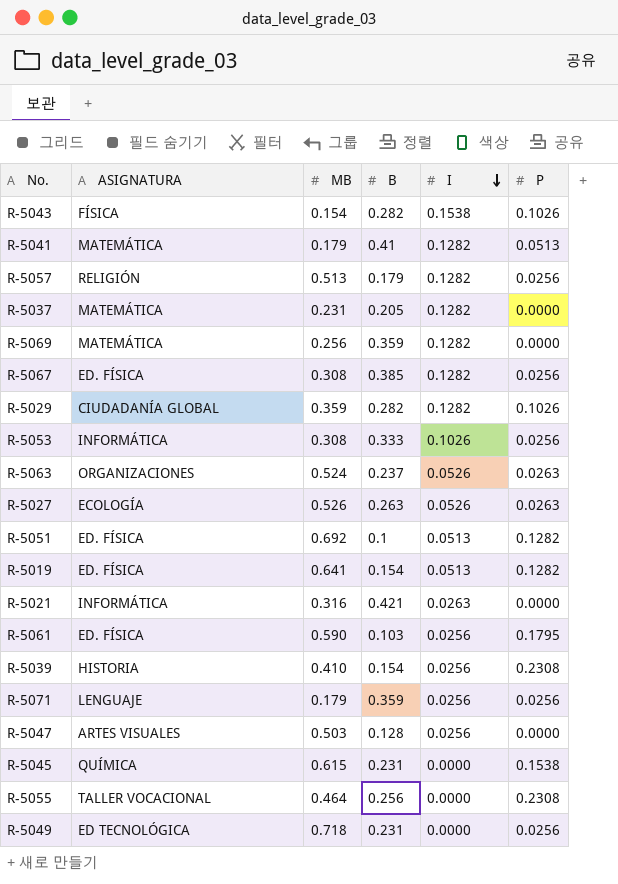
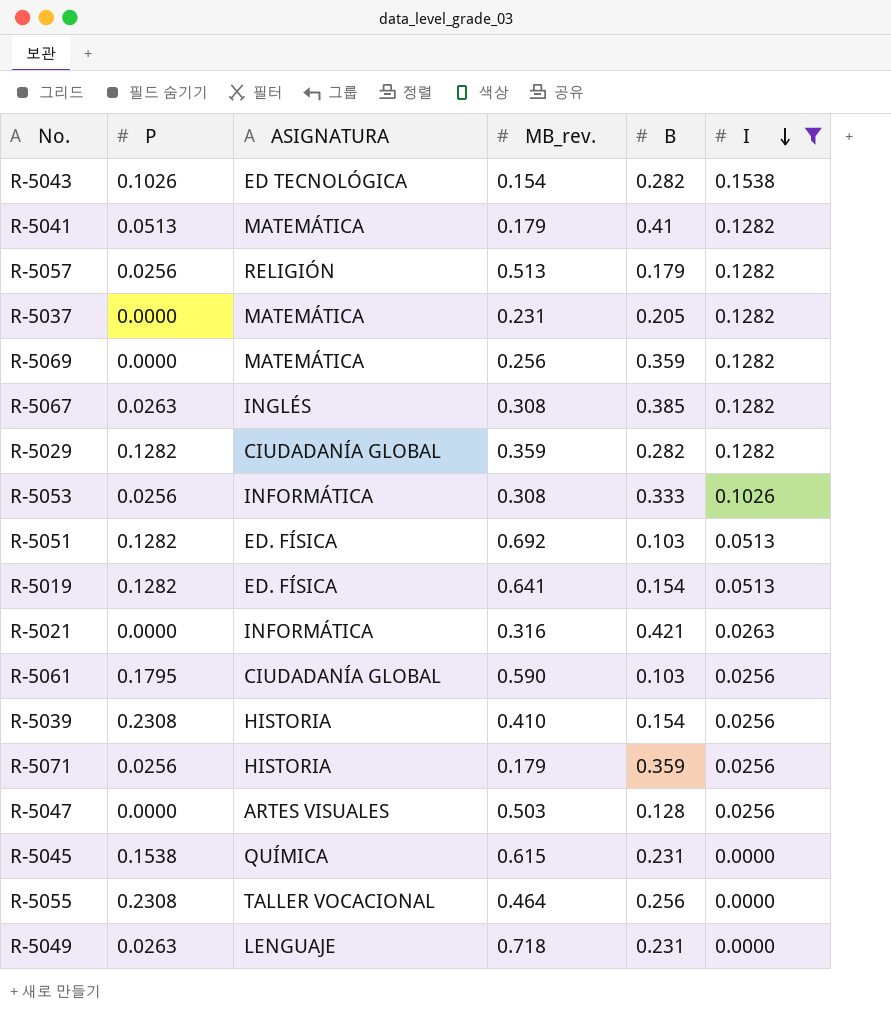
filter: none -> I != 0.0526
column P | position: 6 -> 2
column name: MB -> MB_rev.
R-5043 | ASIGNATURA: FÍSICA -> ED TECNOLÓGICA
R-5067 | P: 0.0256 -> 0.0263
R-5067 | ASIGNATURA: ED. FÍSICA -> INGLÉS
R-5029 | P: 0.1026 -> 0.1282
R-5051 | B: 0.1 -> 0.103
R-5061 | ASIGNATURA: ED. FÍSICA -> CIUDADANÍA GLOBAL
R-5071 | ASIGNATURA: LENGUAJE -> HISTORIA
R-5049 | P: 0.0256 -> 0.0263
R-5049 | ASIGNATURA: ED TECNOLÓGICA -> LENGUAJE

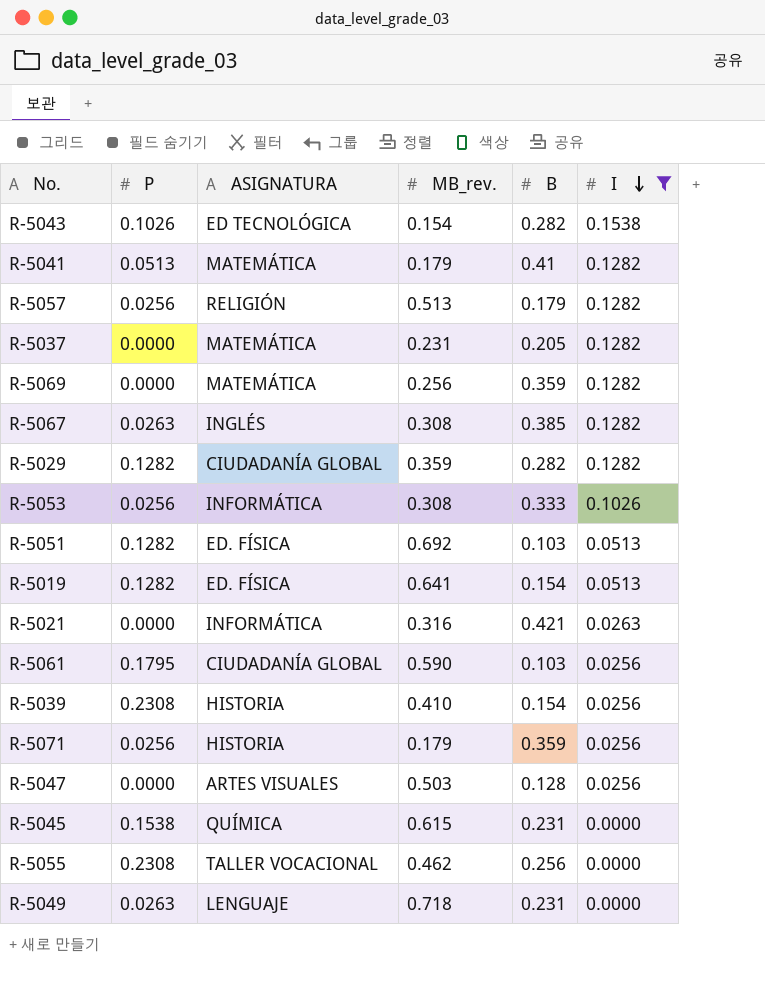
R-5055 | MB_rev.: 0.464 -> 0.462

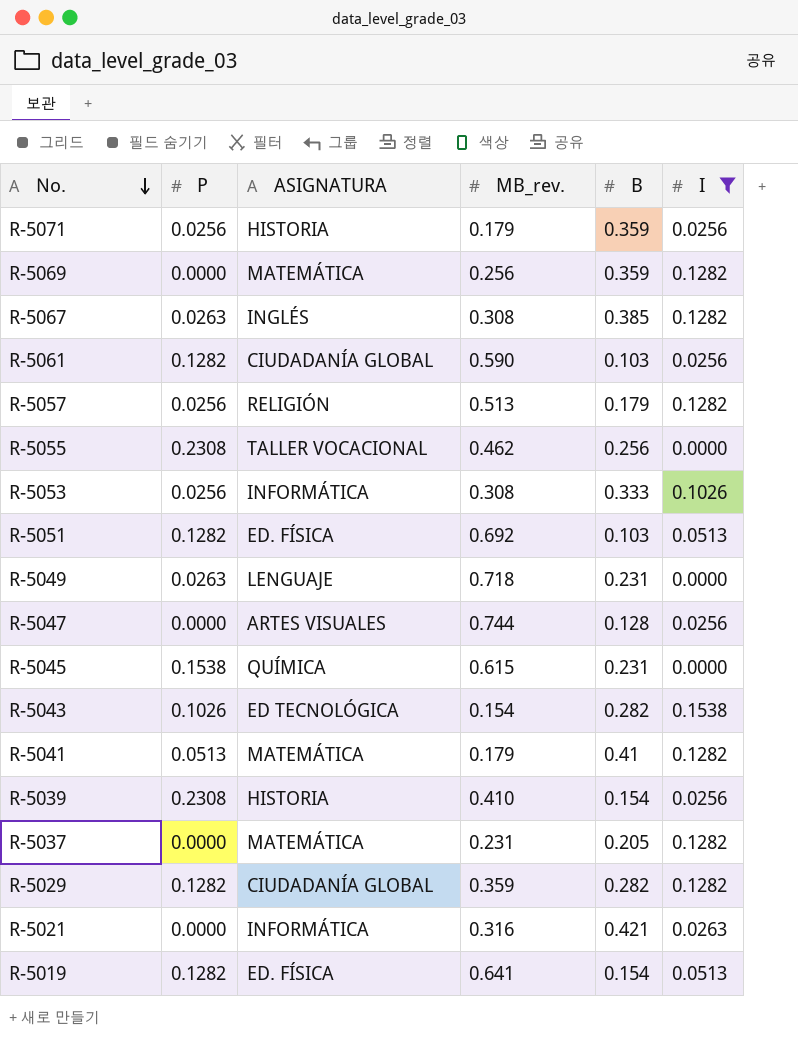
row order: I descending -> No. descending
R-5061 | P: 0.1795 -> 0.1282
R-5047 | MB_rev.: 0.503 -> 0.744

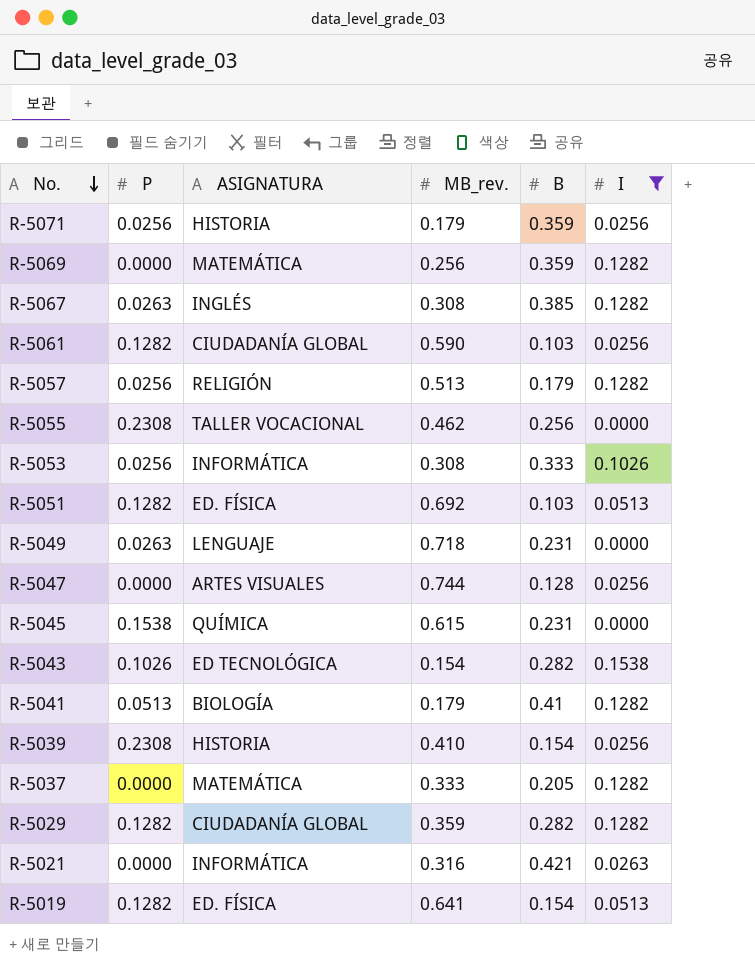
R-5041 | ASIGNATURA: MATEMÁTICA -> BIOLOGÍA
R-5037 | MB_rev.: 0.231 -> 0.333

